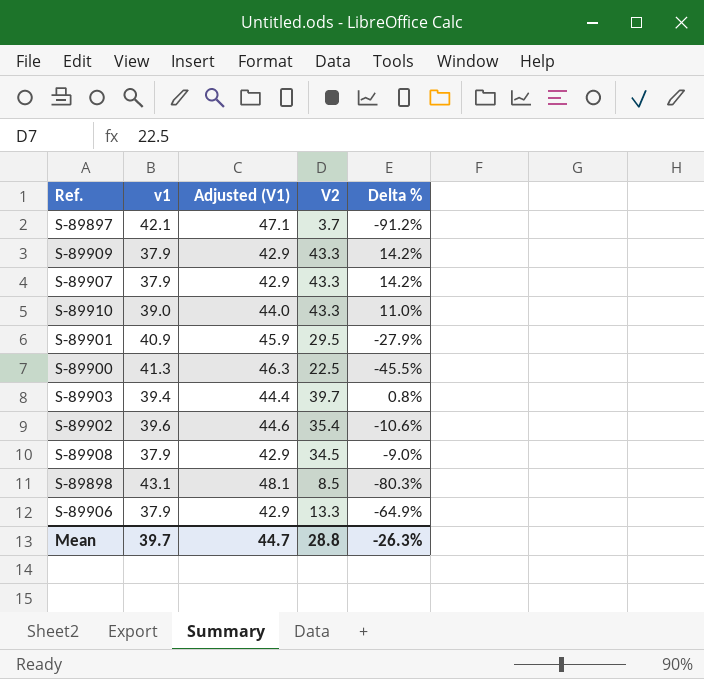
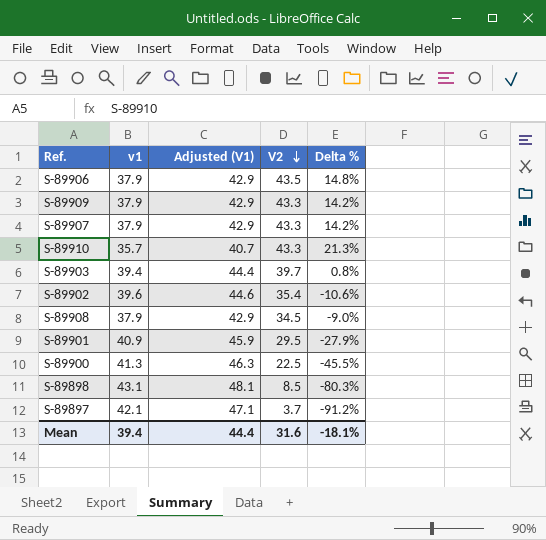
row order: none -> V2 descending
S-89906 | V2: 13.3 -> 43.5
S-89906 | Delta %: -64.9% -> 14.8%
S-89910 | v1: 39.0 -> 35.7
S-89910 | Adjusted (V1): 44.0 -> 40.7
S-89910 | Delta %: 11.0% -> 21.3%
Mean | v1: 39.7 -> 39.4
Mean | Adjusted (V1): 44.7 -> 44.4
Mean | V2: 28.8 -> 31.6
Mean | Delta %: -26.3% -> -18.1%

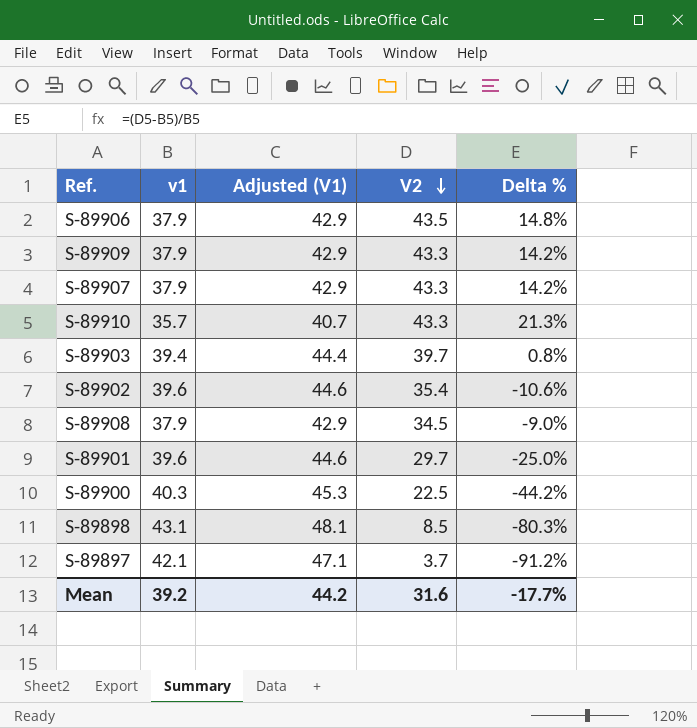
S-89901 | v1: 40.9 -> 39.6
S-89901 | Adjusted (V1): 45.9 -> 44.6
S-89901 | V2: 29.5 -> 29.7
S-89901 | Delta %: -27.9% -> -25.0%
S-89900 | v1: 41.3 -> 40.3
S-89900 | Adjusted (V1): 46.3 -> 45.3
S-89900 | Delta %: -45.5% -> -44.2%
Mean | v1: 39.4 -> 39.2
Mean | Adjusted (V1): 44.4 -> 44.2
Mean | Delta %: -18.1% -> -17.7%

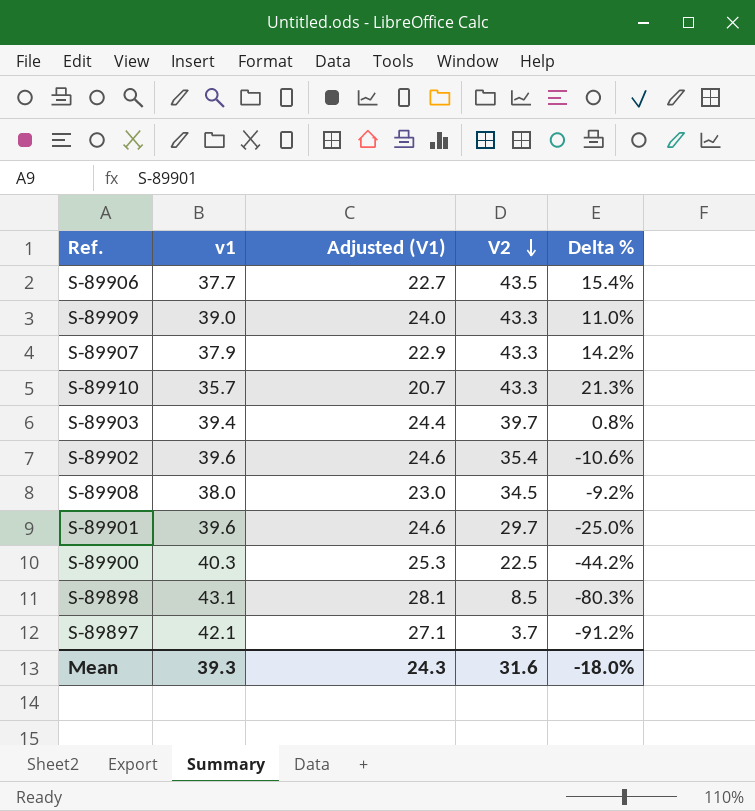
column Adjusted (V1) | formula: [v1] + 5 -> [v1] - 15
S-89906 | v1: 37.9 -> 37.7
S-89906 | Delta %: 14.8% -> 15.4%
S-89909 | v1: 37.9 -> 39.0
S-89909 | Delta %: 14.2% -> 11.0%
S-89908 | v1: 37.9 -> 38.0
S-89908 | Delta %: -9.0% -> -9.2%
Mean | v1: 39.2 -> 39.3
Mean | Adjusted (V1): 44.2 -> 24.3
Mean | Delta %: -17.7% -> -18.0%

